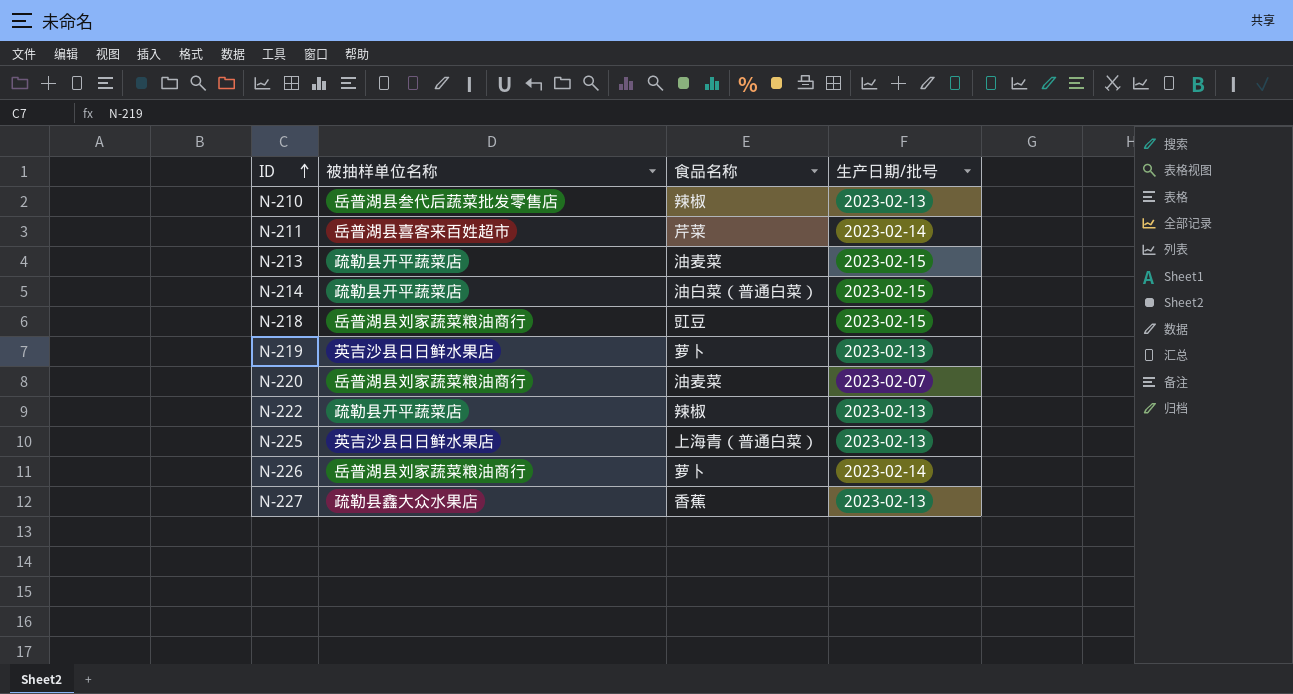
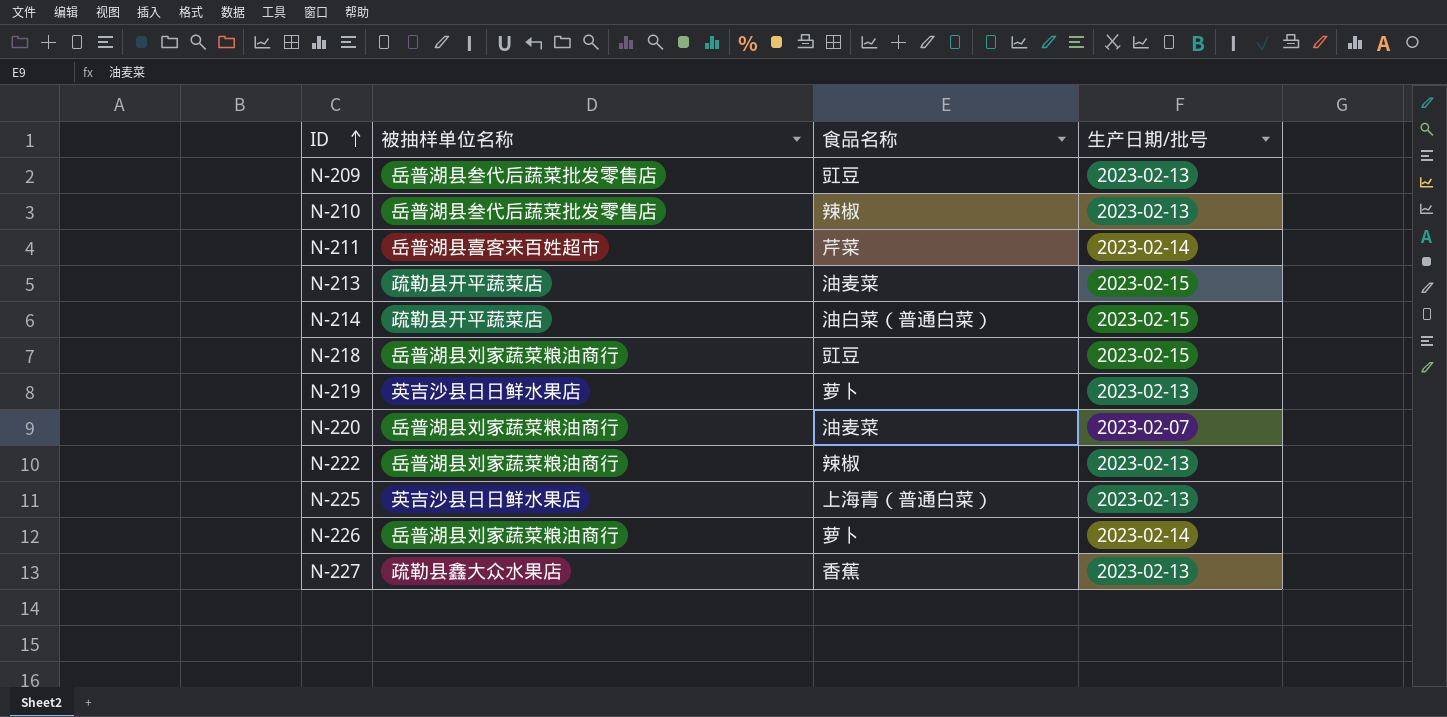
row N-209: none -> 岳普湖县叁代后蔬菜批发零售店 | 豇豆 | 2023-02-13
N-222 | 被抽样单位名称: 疏勒县开平蔬菜店 -> 岳普湖县刘家蔬菜粮油商行

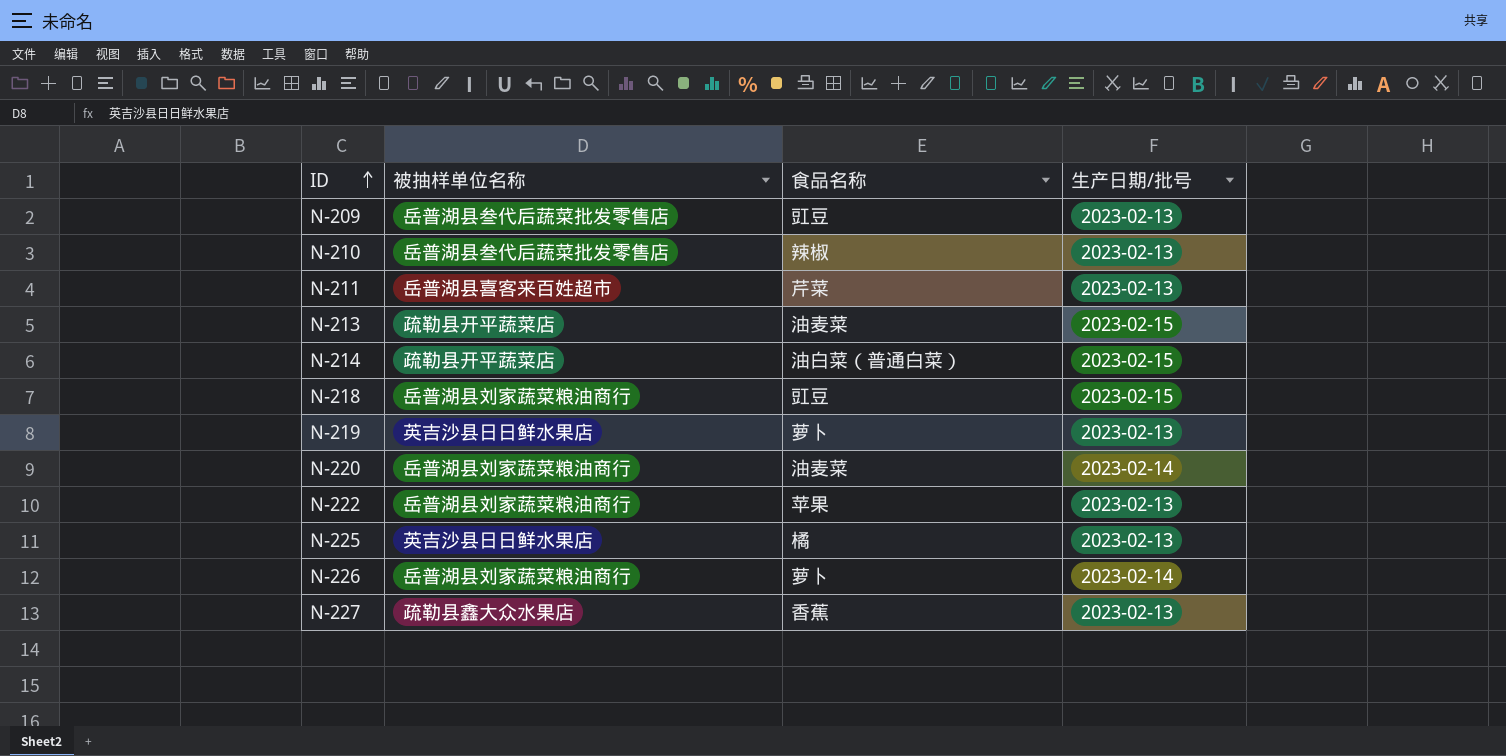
N-211 | 生产日期/批号: 2023-02-14 -> 2023-02-13
N-220 | 生产日期/批号: 2023-02-07 -> 2023-02-14
N-222 | 食品名称: 辣椒 -> 苹果
N-225 | 食品名称: 上海青（普通白菜） -> 橘

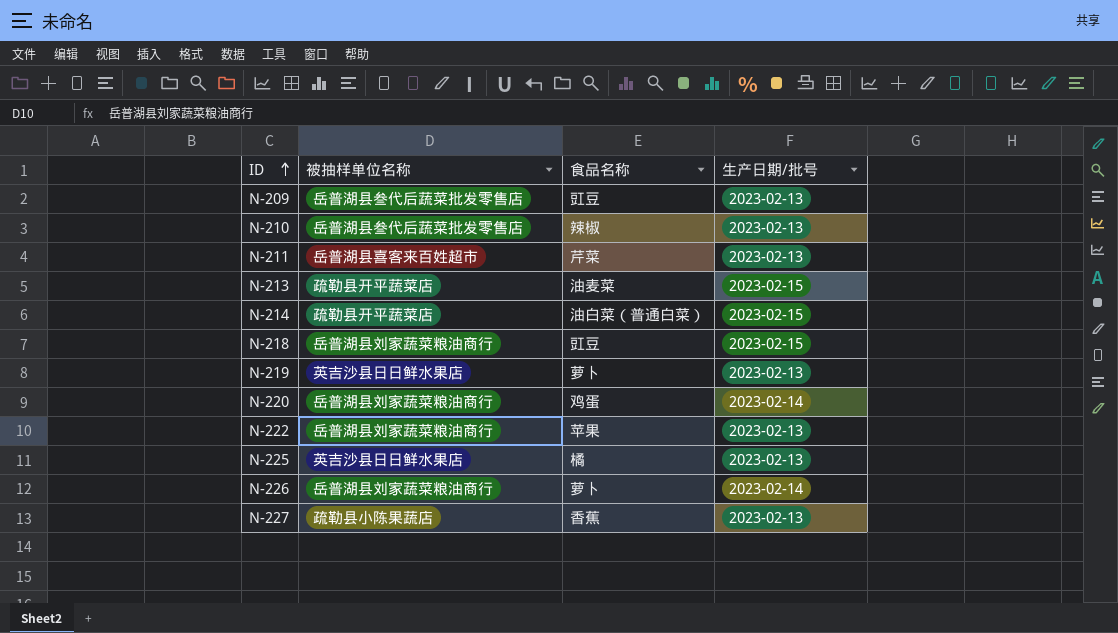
N-220 | 食品名称: 油麦菜 -> 鸡蛋
N-227 | 被抽样单位名称: 疏勒县鑫大众水果店 -> 疏勒县小陈果蔬店

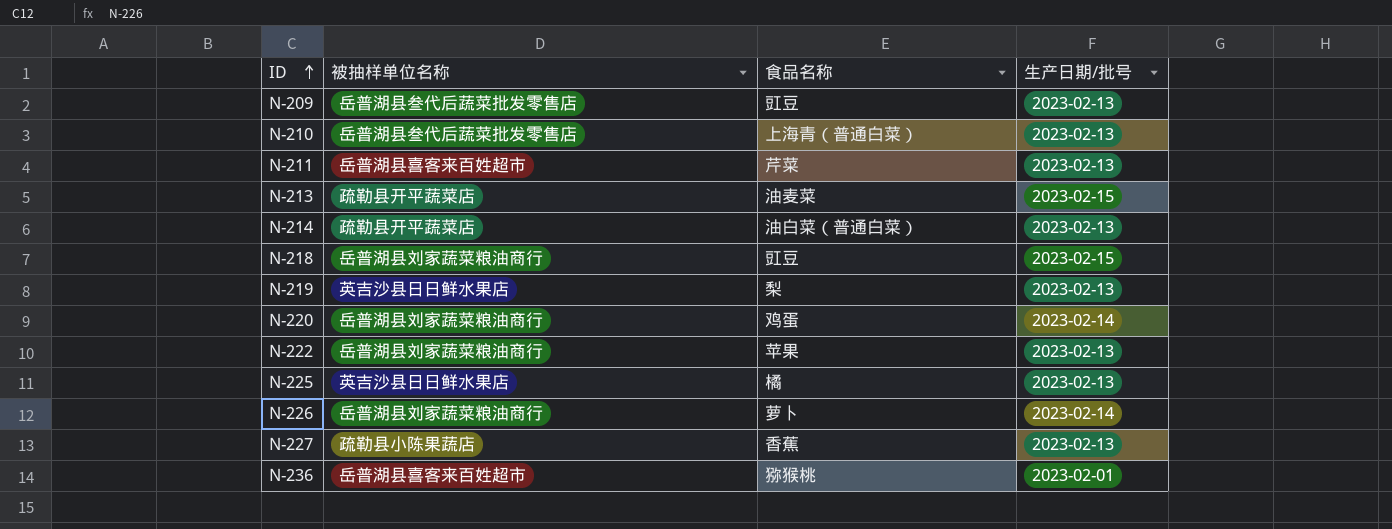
N-210 | 食品名称: 辣椒 -> 上海青（普通白菜）
N-214 | 生产日期/批号: 2023-02-15 -> 2023-02-13
N-219 | 食品名称: 萝卜 -> 梨
row N-236: none -> 岳普湖县喜客来百姓超市 | 猕猴桃 | 2023-02-01

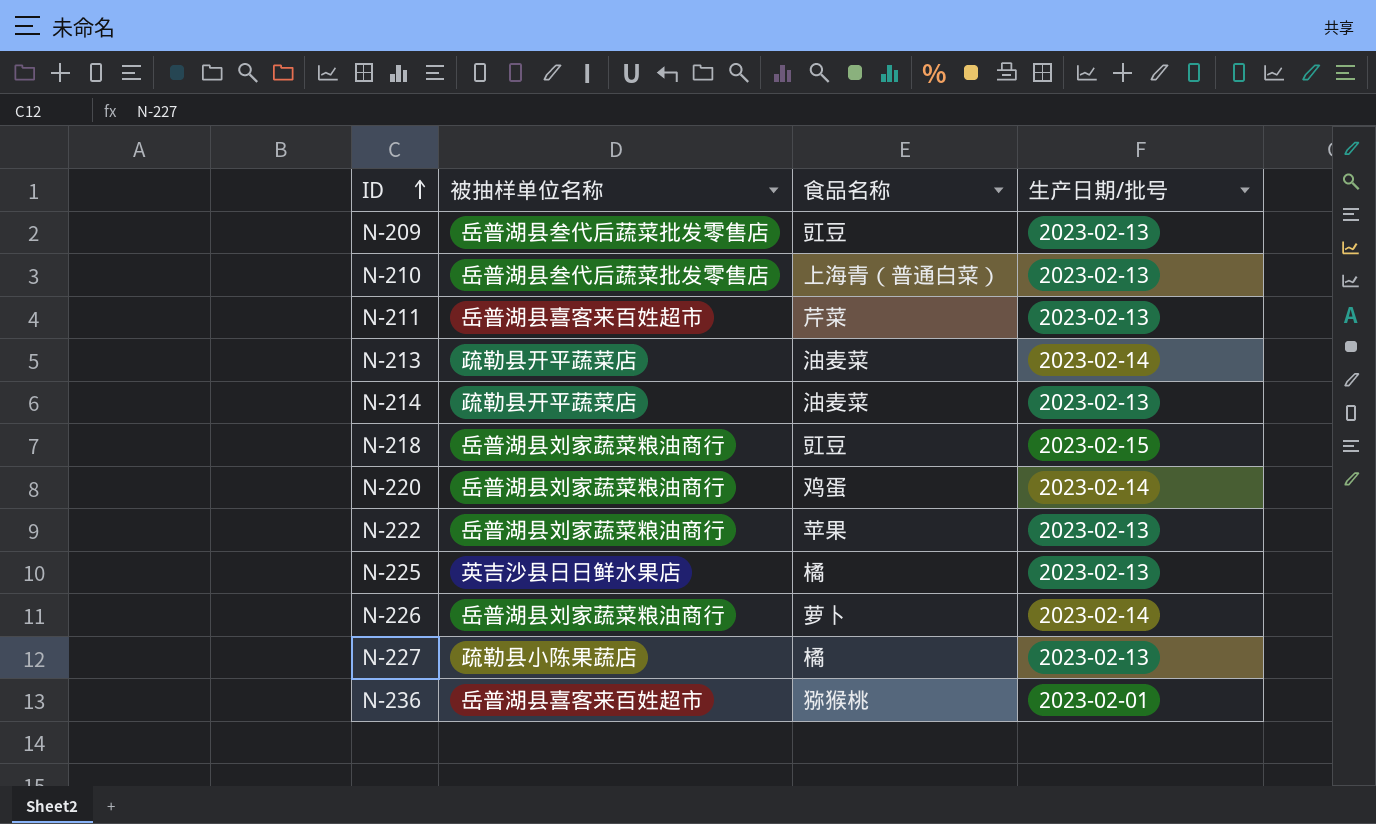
row N-219: 英吉沙县日日鲜水果店 | 梨 | 2023-02-13 -> none
N-213 | 生产日期/批号: 2023-02-15 -> 2023-02-14
N-214 | 食品名称: 油白菜（普通白菜） -> 油麦菜
N-227 | 食品名称: 香蕉 -> 橘

